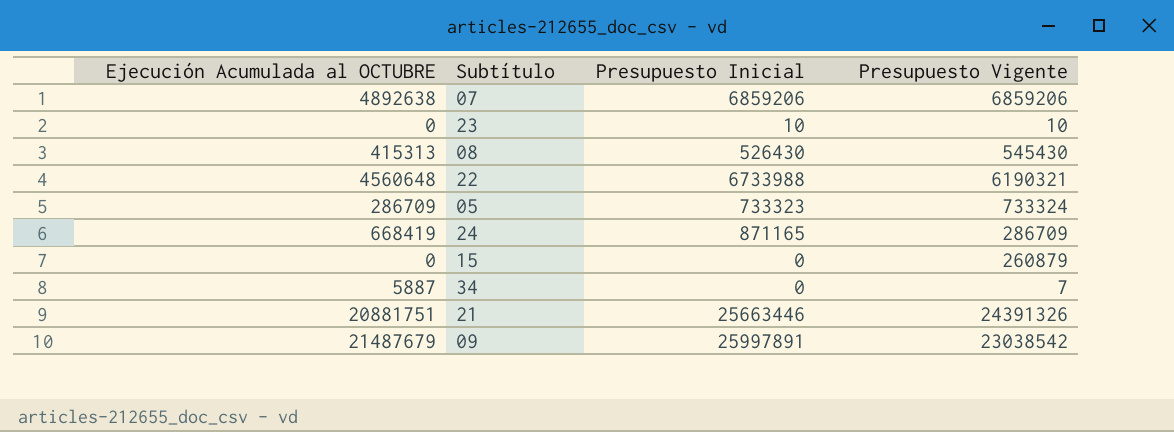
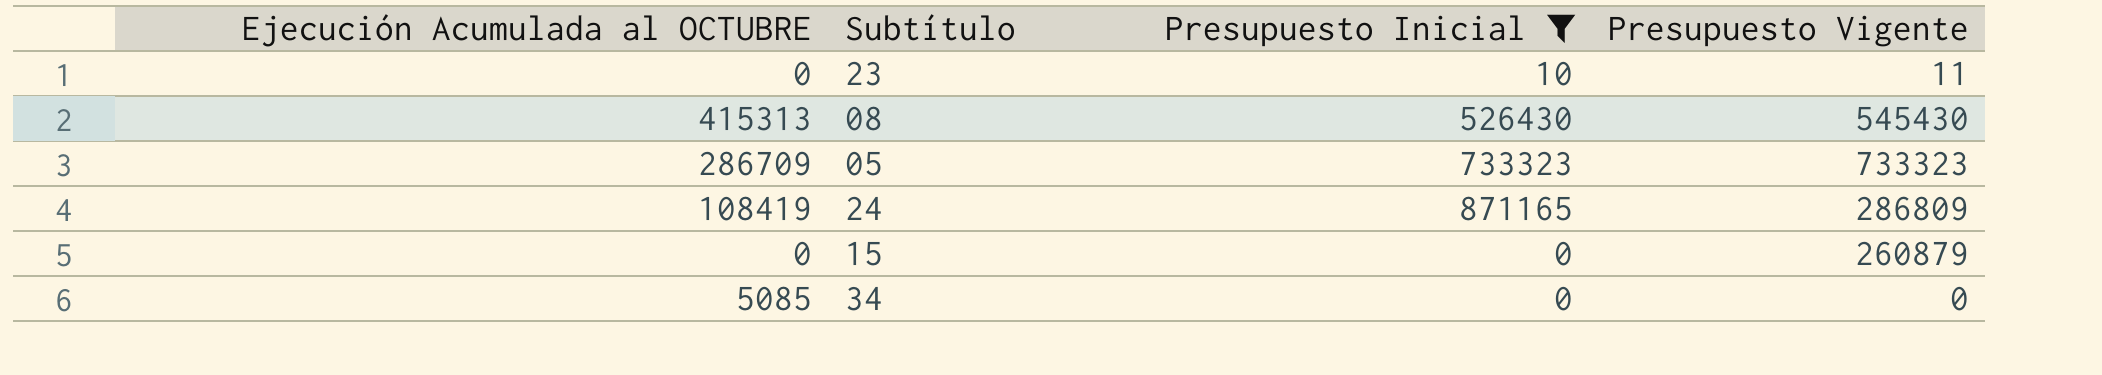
filter: none -> Presupuesto Inicial <= 871165
23 | Presupuesto Vigente: 10 -> 11
05 | Presupuesto Vigente: 733324 -> 733323
24 | Ejecución Acumulada al OCTUBRE: 668419 -> 108419
24 | Presupuesto Vigente: 286709 -> 286809
34 | Ejecución Acumulada al OCTUBRE: 5887 -> 5085
34 | Presupuesto Vigente: 7 -> 0

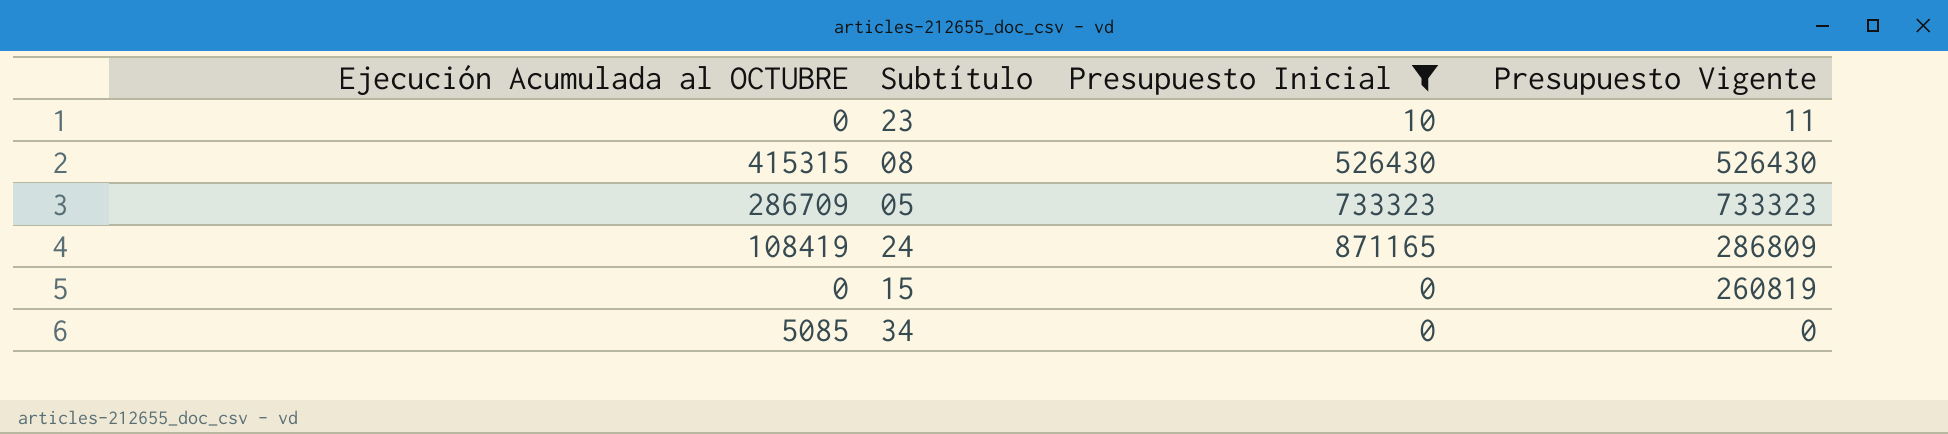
08 | Ejecución Acumulada al OCTUBRE: 415313 -> 415315
08 | Presupuesto Vigente: 545430 -> 526430
15 | Presupuesto Vigente: 260879 -> 260819

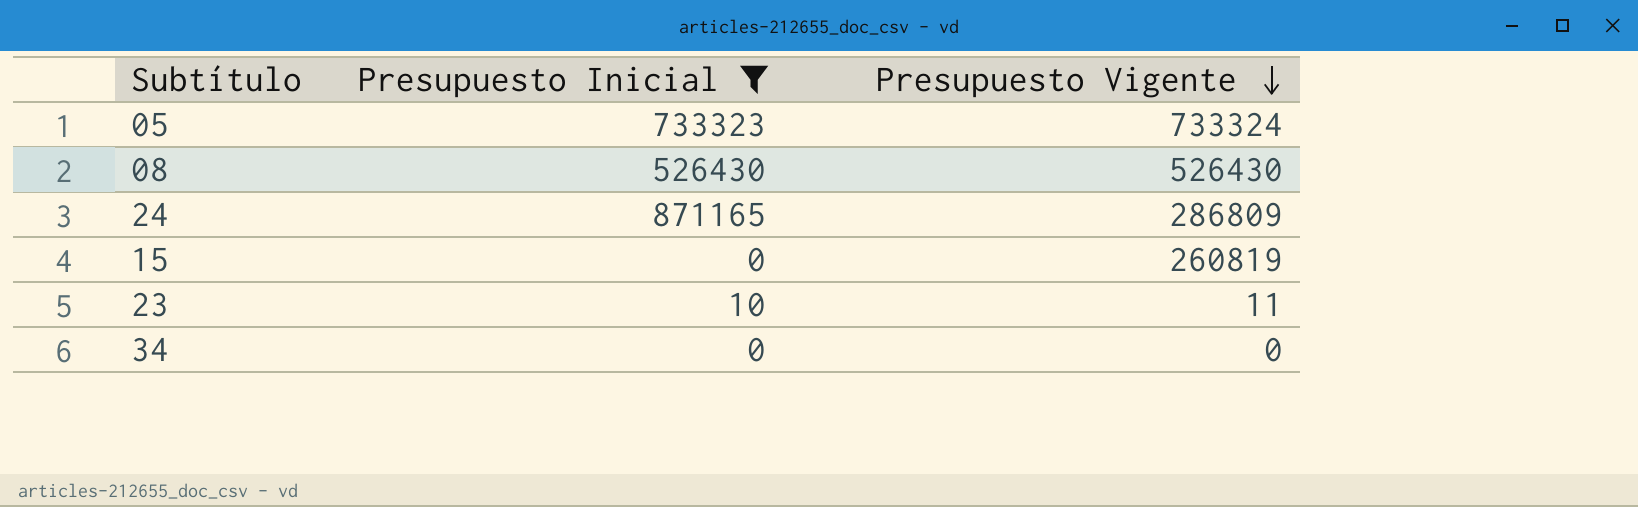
row order: none -> Presupuesto Vigente descending
column Ejecución Acumulada al OCTUBRE | position: 1 -> none
05 | Presupuesto Vigente: 733323 -> 733324

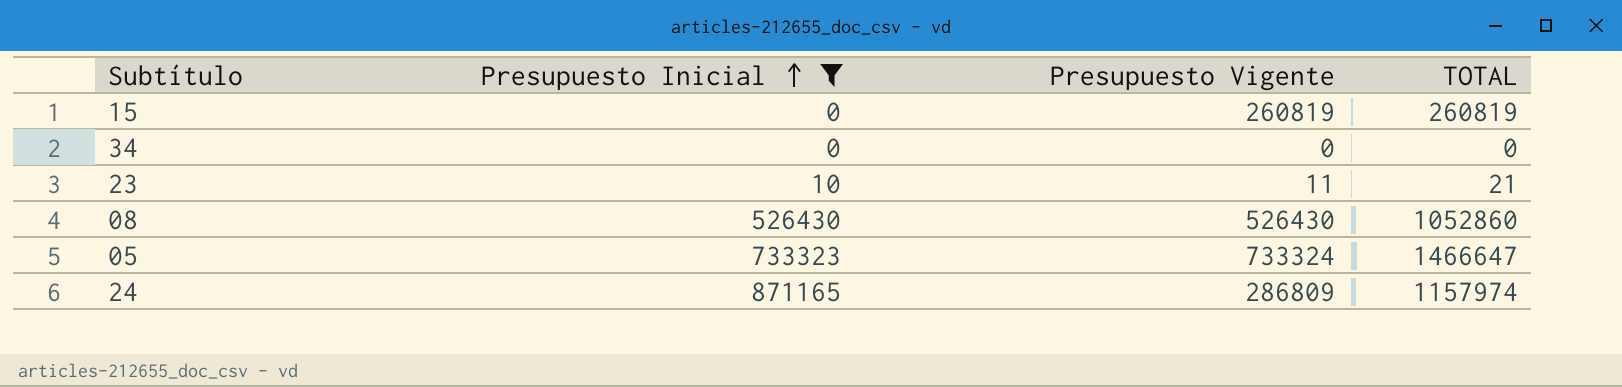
row order: Presupuesto Vigente descending -> Presupuesto Inicial ascending
column TOTAL | formula: none -> [Presupuesto Inicial] + [Presupuesto Vigente]

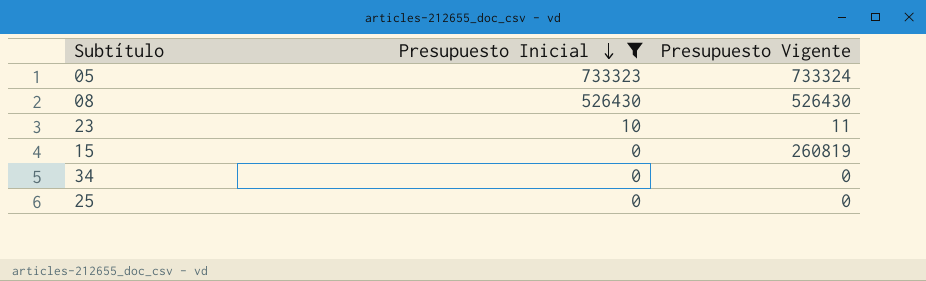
row order: Presupuesto Inicial ascending -> Presupuesto Inicial descending
column TOTAL | formula: [Presupuesto Inicial] + [Presupuesto Vigente] -> none
row 24: 871165 | 286809 | 1157974 -> none
row 25: none -> 0 | 0

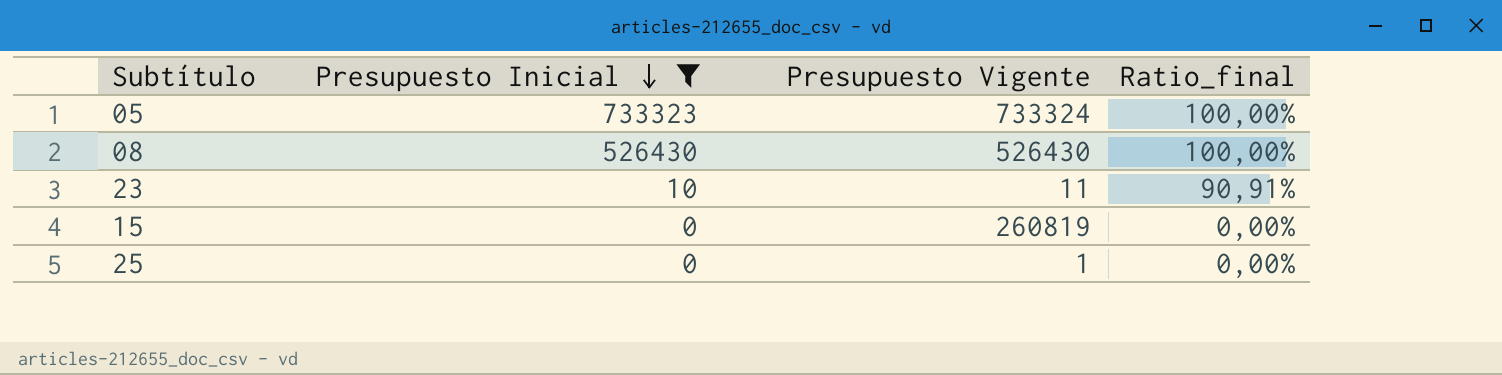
column Ratio_final | formula: none -> [Presupuesto Inicial] / [Presupuesto Vigente]
row 34: 0 | 0 -> none
25 | Presupuesto Vigente: 0 -> 1

